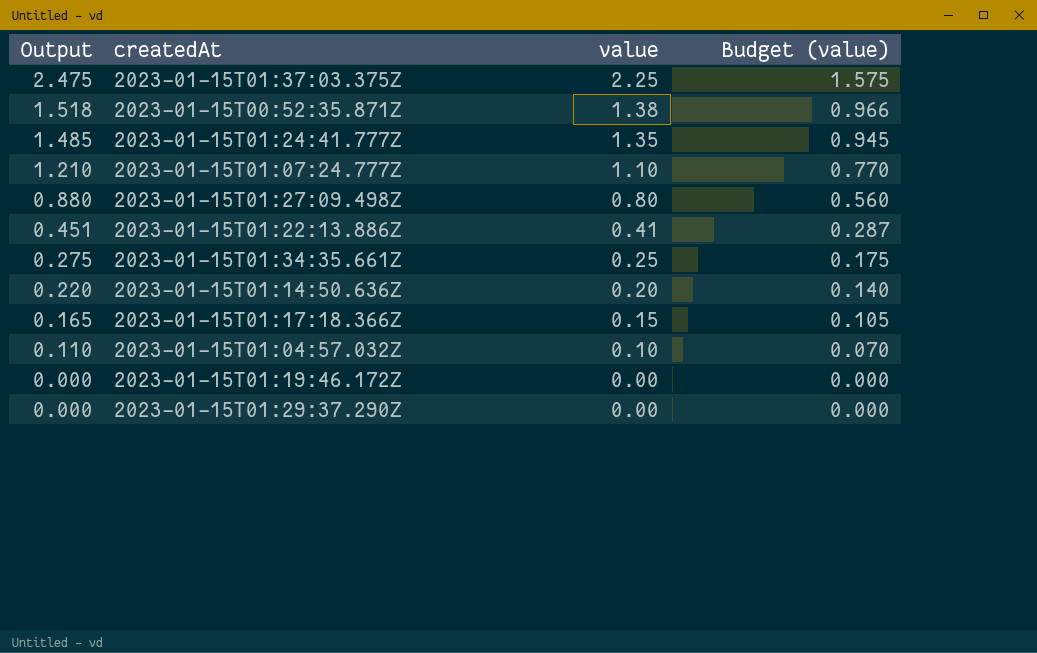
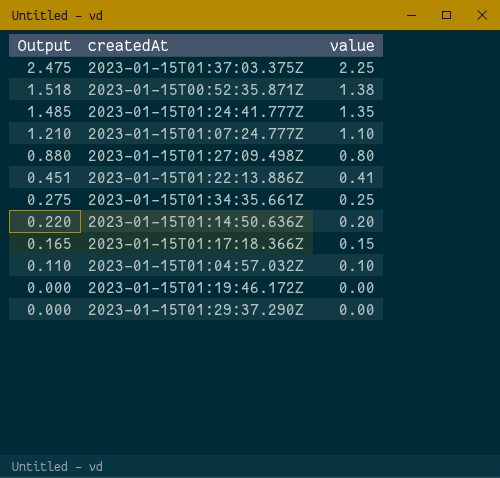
column Budget (value) | formula: [value] * 0.7 -> none

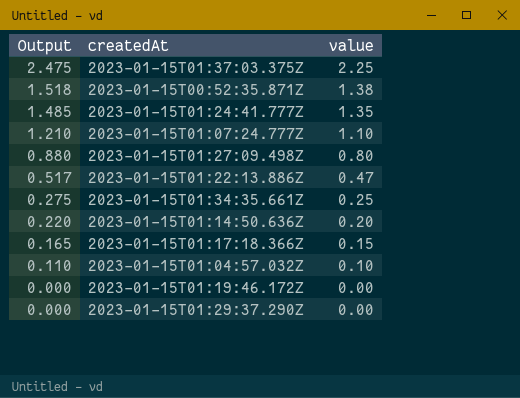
2023-01-15T01:22:13.886Z | Output: 0.451 -> 0.517
2023-01-15T01:22:13.886Z | value: 0.41 -> 0.47

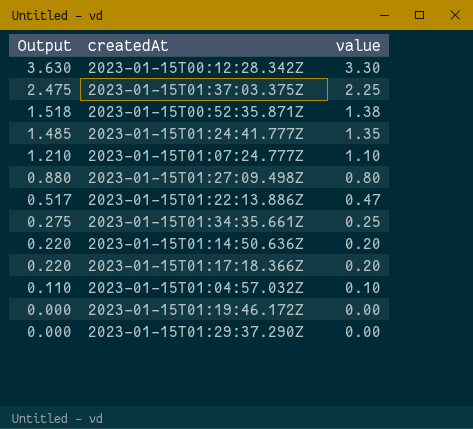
row 2023-01-15T00:12:28.342Z: none -> 3.630 | 3.30
2023-01-15T01:17:18.366Z | Output: 0.165 -> 0.220
2023-01-15T01:17:18.366Z | value: 0.15 -> 0.20

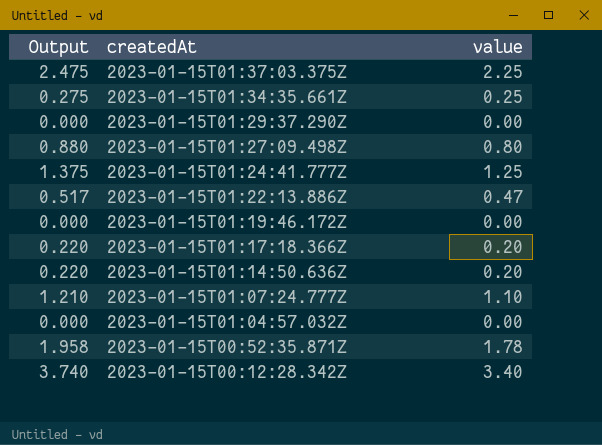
row order: Output descending -> createdAt descending
2023-01-15T01:24:41.777Z | Output: 1.485 -> 1.375
2023-01-15T01:24:41.777Z | value: 1.35 -> 1.25
2023-01-15T01:04:57.032Z | Output: 0.110 -> 0.000
2023-01-15T01:04:57.032Z | value: 0.10 -> 0.00
2023-01-15T00:52:35.871Z | Output: 1.518 -> 1.958
2023-01-15T00:52:35.871Z | value: 1.38 -> 1.78
2023-01-15T00:12:28.342Z | Output: 3.630 -> 3.740
2023-01-15T00:12:28.342Z | value: 3.30 -> 3.40

